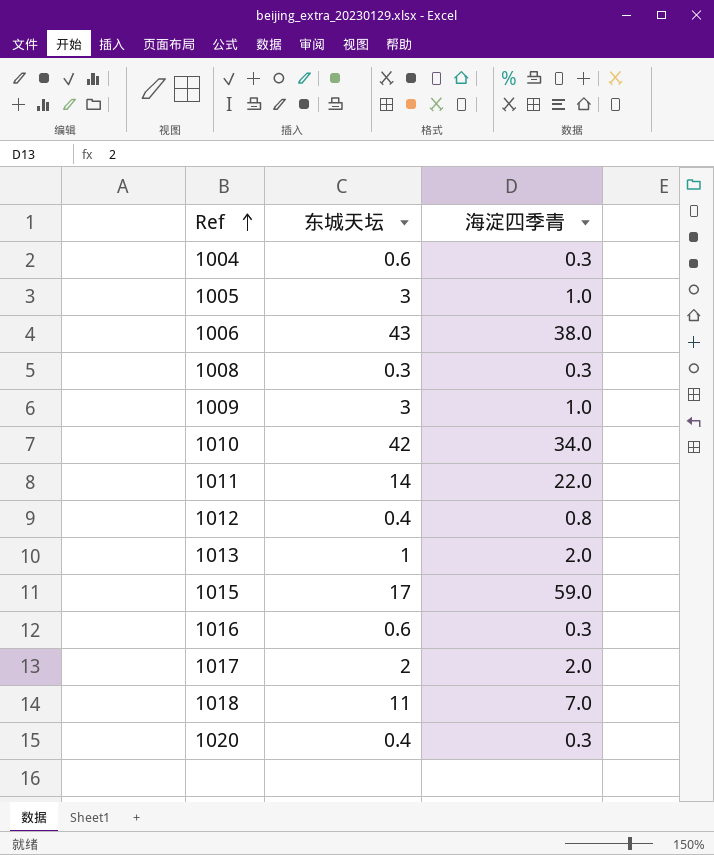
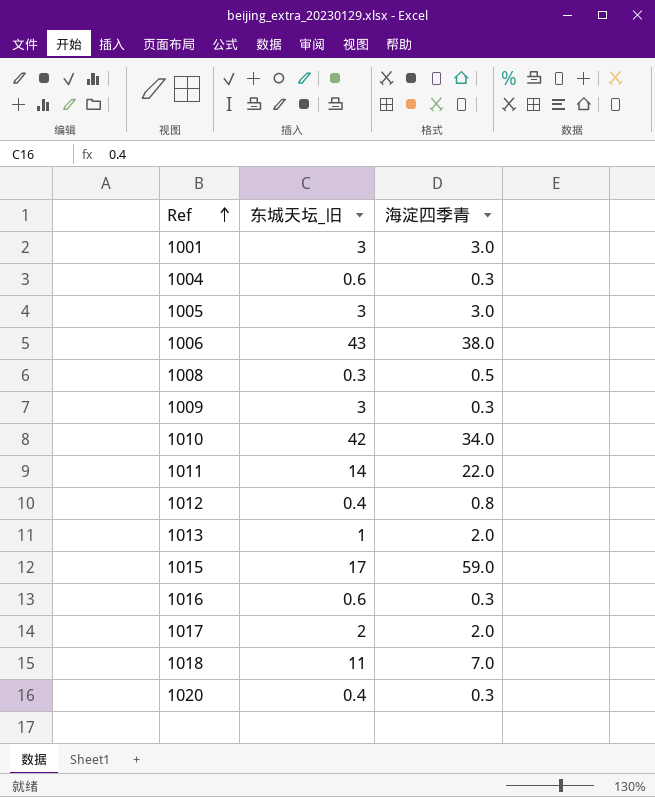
column name: 东城天坛 -> 东城天坛_旧
row 1001: none -> 3 | 3.0
1005 | 海淀四季青: 1.0 -> 3.0
1008 | 海淀四季青: 0.3 -> 0.5
1009 | 海淀四季青: 1.0 -> 0.3

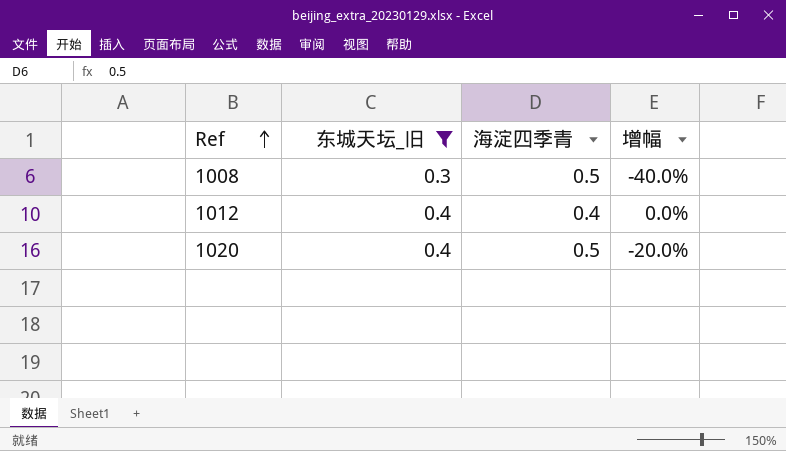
filter: none -> 东城天坛_旧 <= 0.4
column 增幅 | formula: none -> ([东城天坛_旧] - [海淀四季青]) / [海淀四季青]
1012 | 海淀四季青: 0.8 -> 0.4
1020 | 海淀四季青: 0.3 -> 0.5

